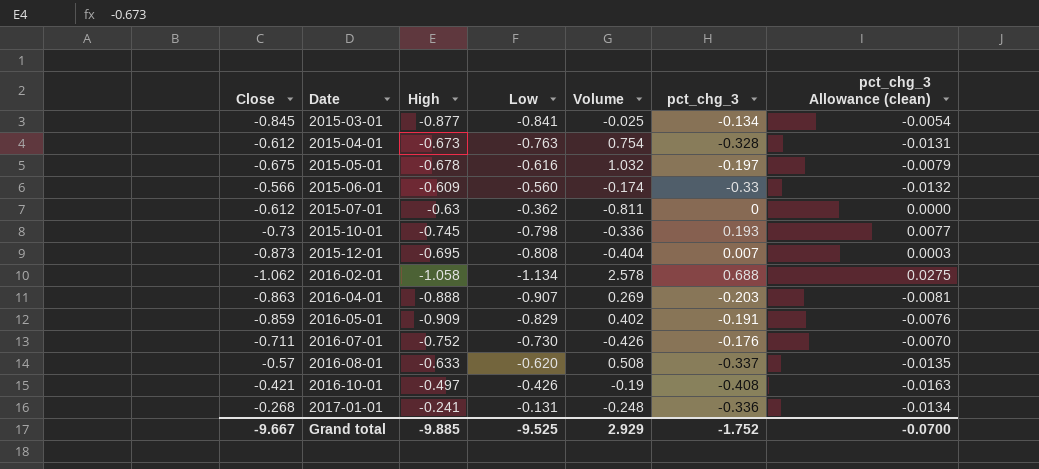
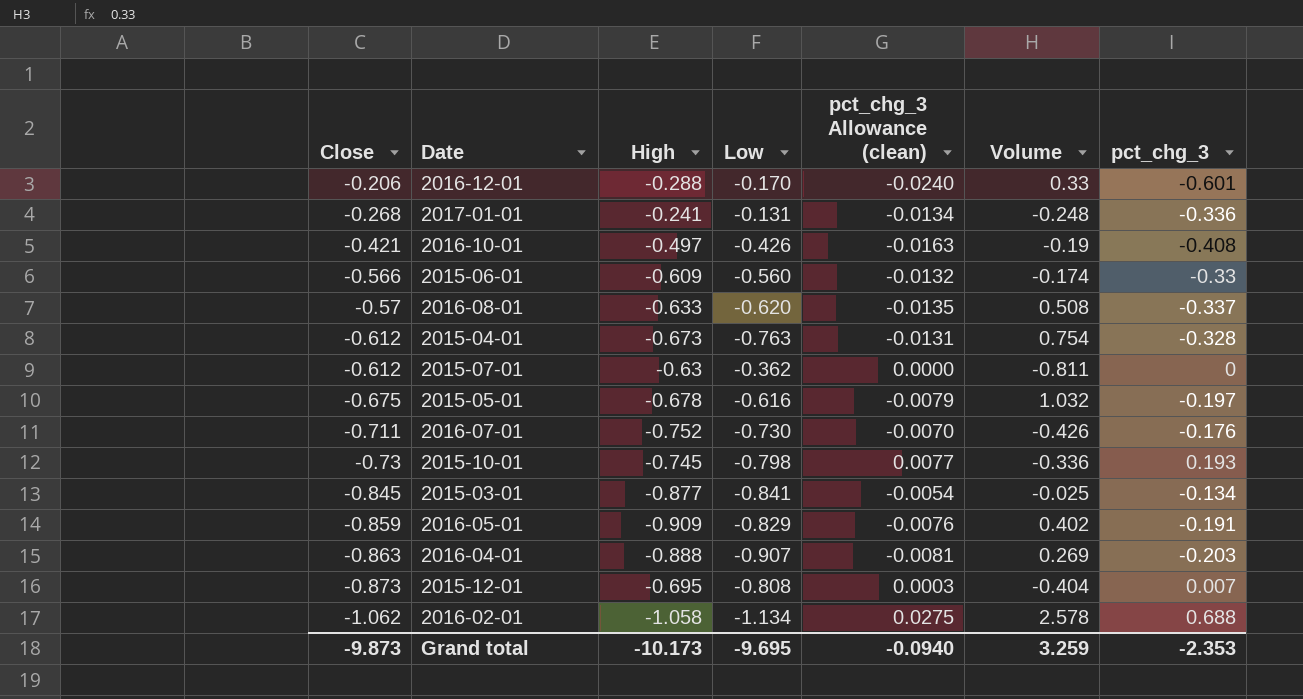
row order: Date ascending -> Close descending
column pct_chg_3 Allowance (clean) | position: 7 -> 5
row 2016-12-01: none -> -0.206 | -0.288 | -0.170 | -0.0240 | 0.33 | -0.601
Grand total | Close: -9.667 -> -9.873
Grand total | High: -9.885 -> -10.173
Grand total | Low: -9.525 -> -9.695
Grand total | pct_chg_3 Allowance (clean): -0.0700 -> -0.0940
Grand total | Volume: 2.929 -> 3.259
Grand total | pct_chg_3: -1.752 -> -2.353

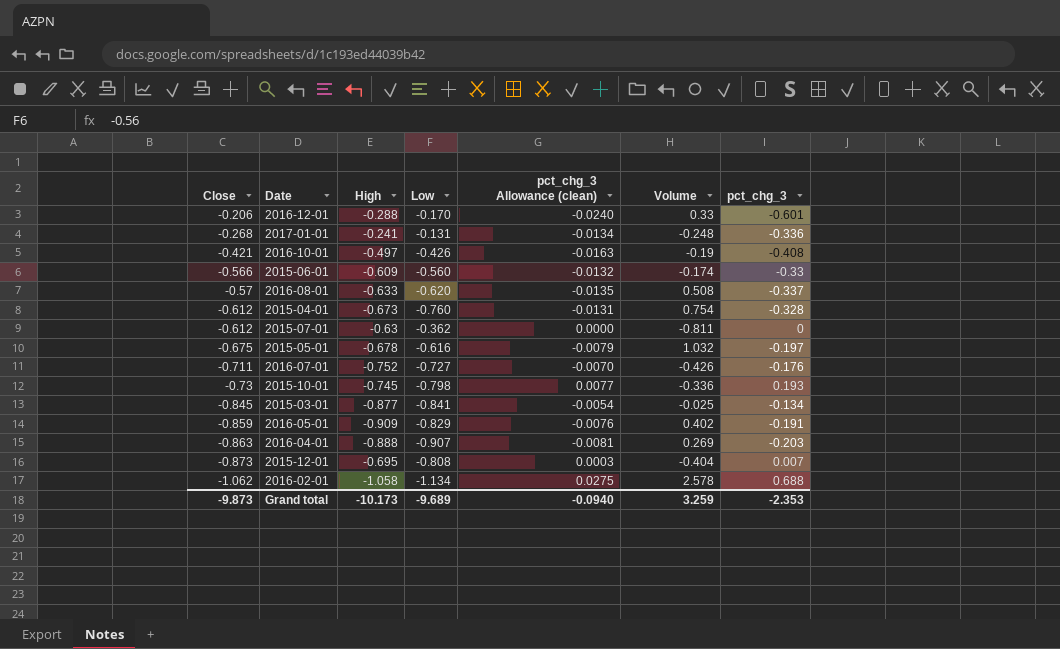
2015-04-01 | Low: -0.763 -> -0.760
2016-07-01 | Low: -0.730 -> -0.727
Grand total | Low: -9.695 -> -9.689

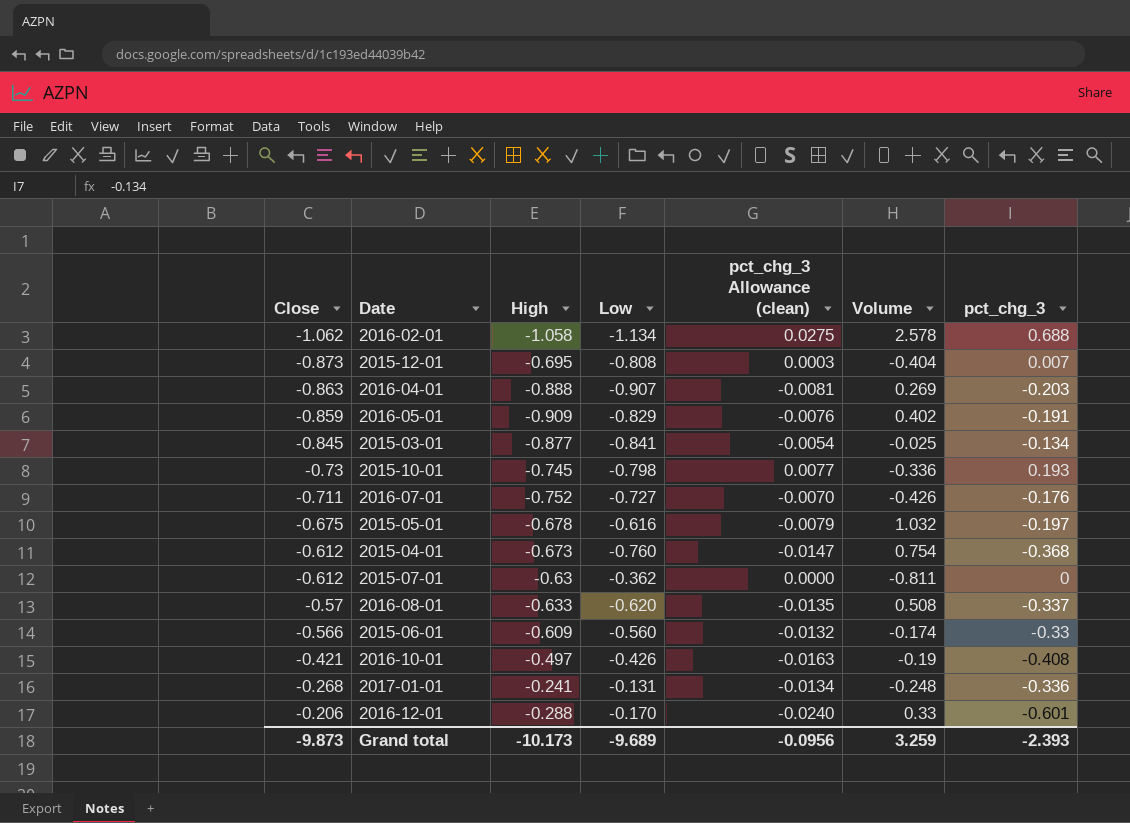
row order: Close descending -> Close ascending
2015-04-01 | pct_chg_3 Allowance (clean): -0.0131 -> -0.0147
2015-04-01 | pct_chg_3: -0.328 -> -0.368
Grand total | pct_chg_3 Allowance (clean): -0.0940 -> -0.0956
Grand total | pct_chg_3: -2.353 -> -2.393

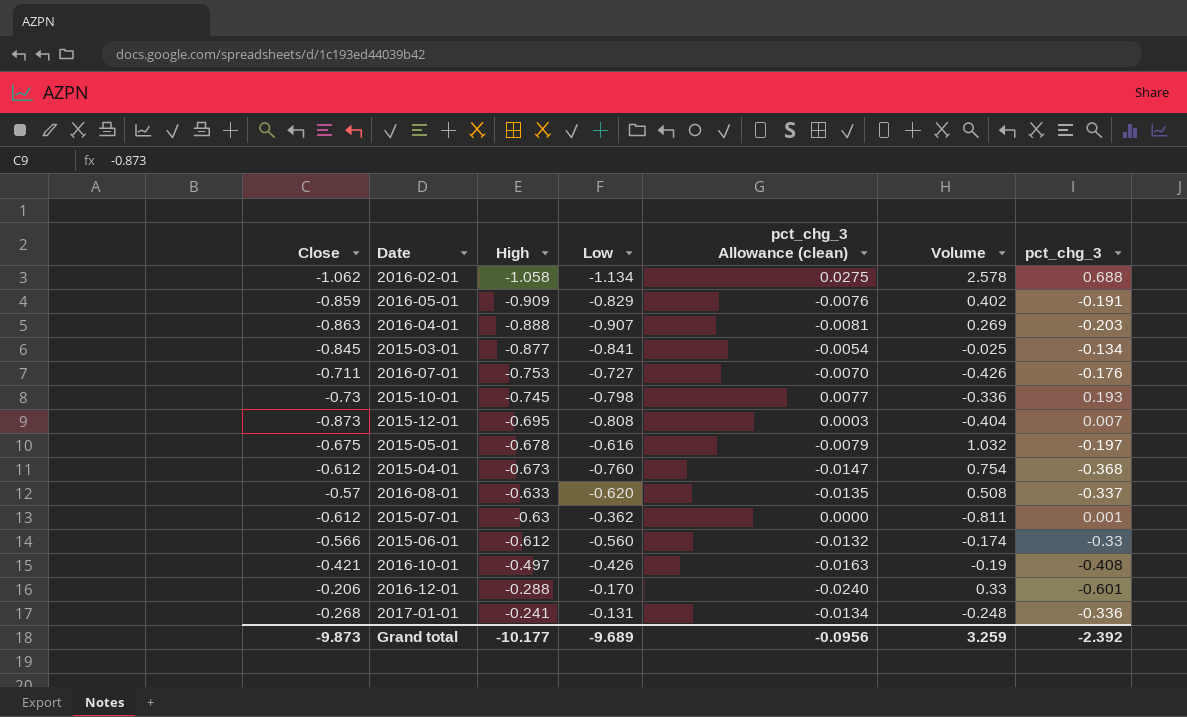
row order: Close ascending -> High ascending
2016-07-01 | High: -0.752 -> -0.753
2015-07-01 | pct_chg_3: 0 -> 0.001
2015-06-01 | High: -0.609 -> -0.612
Grand total | High: -10.173 -> -10.177
Grand total | pct_chg_3: -2.393 -> -2.392

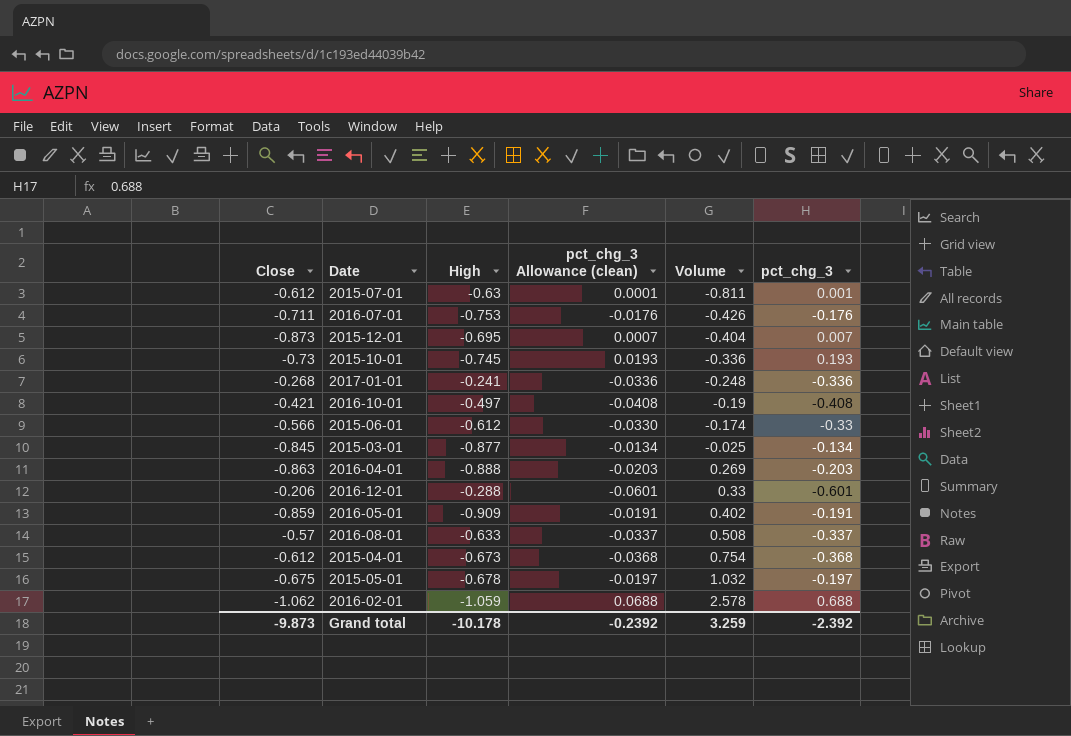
row order: High ascending -> Volume ascending
column Low | position: 4 -> none
column pct_chg_3 Allowance (clean) | formula: [pct_chg_3] * 0.04 -> [pct_chg_3] * 0.1
2016-02-01 | High: -1.058 -> -1.059
Grand total | High: -10.177 -> -10.178
Grand total | pct_chg_3 Allowance (clean): -0.0956 -> -0.2392

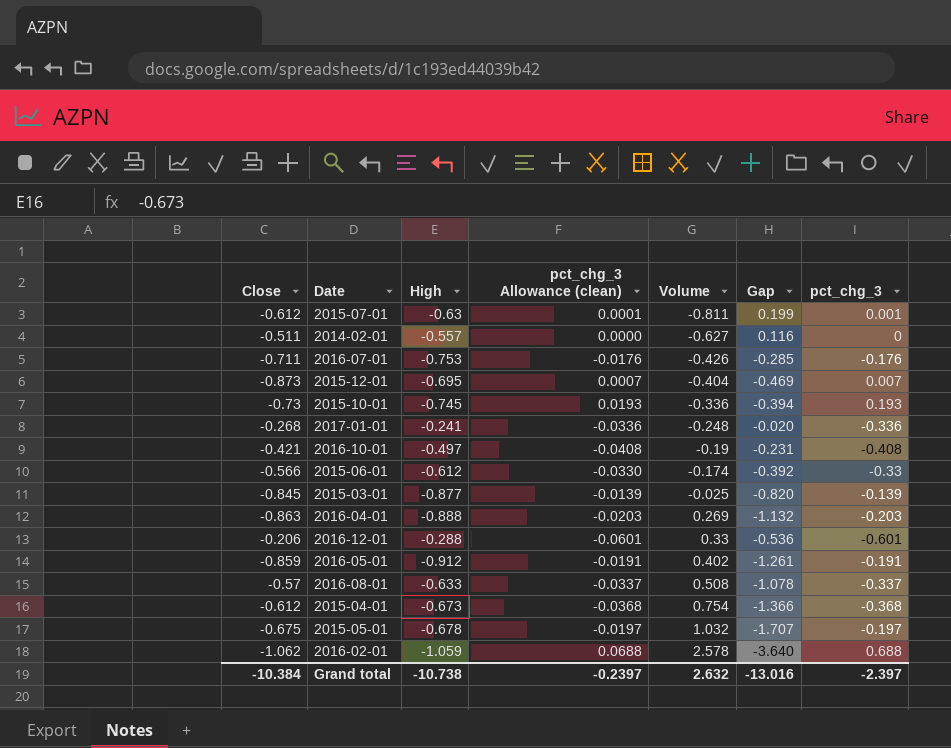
column Gap | formula: none -> [Close] - [Volume]
row 2014-02-01: none -> -0.511 | -0.557 | 0.0000 | -0.627 | 0.116 | 0
2015-03-01 | pct_chg_3 Allowance (clean): -0.0134 -> -0.0139
2015-03-01 | pct_chg_3: -0.134 -> -0.139
2016-05-01 | High: -0.909 -> -0.912
Grand total | Close: -9.873 -> -10.384
Grand total | High: -10.178 -> -10.738
Grand total | pct_chg_3 Allowance (clean): -0.2392 -> -0.2397
Grand total | Volume: 3.259 -> 2.632
Grand total | pct_chg_3: -2.392 -> -2.397

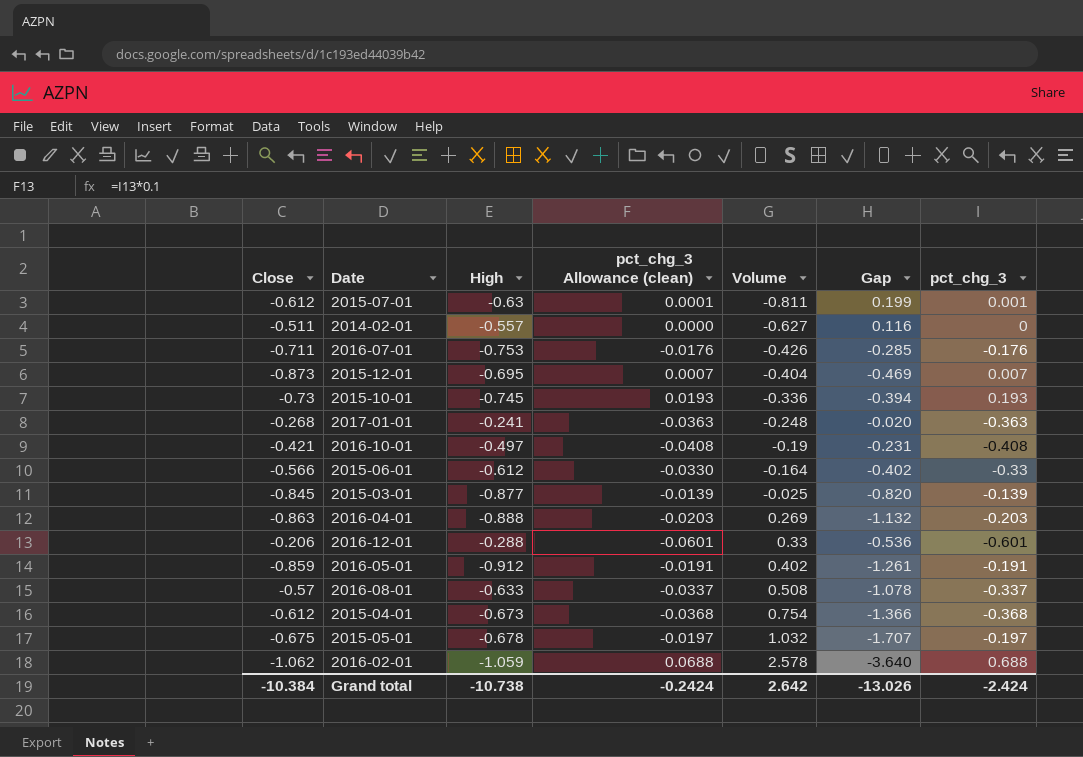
2017-01-01 | pct_chg_3 Allowance (clean): -0.0336 -> -0.0363
2017-01-01 | pct_chg_3: -0.336 -> -0.363
2015-06-01 | Volume: -0.174 -> -0.164
2015-06-01 | Gap: -0.392 -> -0.402
Grand total | pct_chg_3 Allowance (clean): -0.2397 -> -0.2424
Grand total | Volume: 2.632 -> 2.642
Grand total | Gap: -13.016 -> -13.026
Grand total | pct_chg_3: -2.397 -> -2.424

